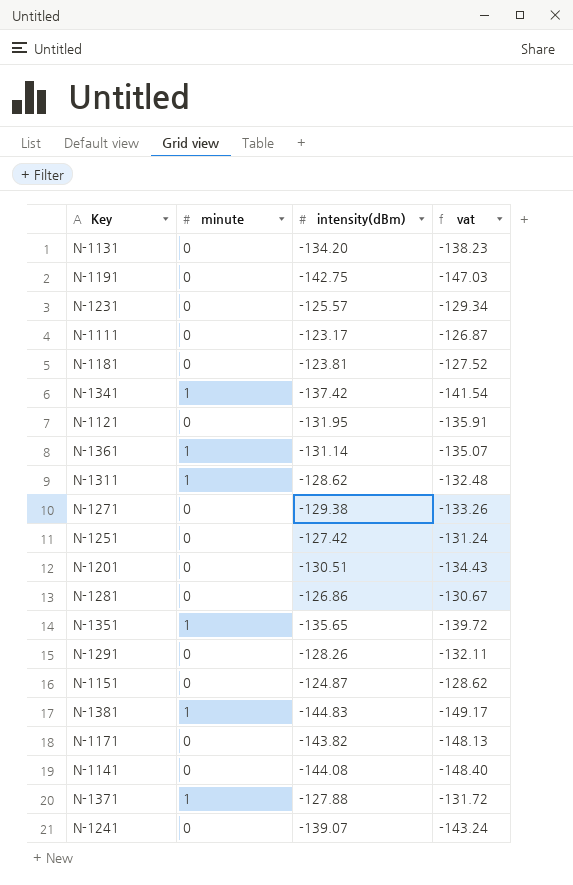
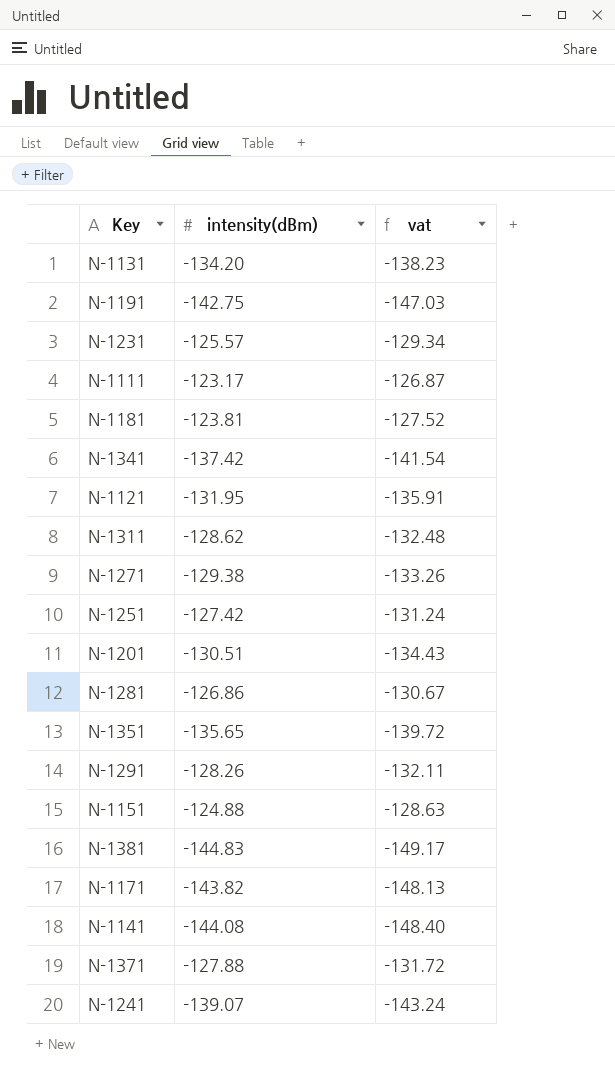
column minute | position: 2 -> none
row N-1361: 1 | -131.14 | -135.07 -> none
N-1151 | intensity(dBm): -124.87 -> -124.88
N-1151 | vat: -128.62 -> -128.63

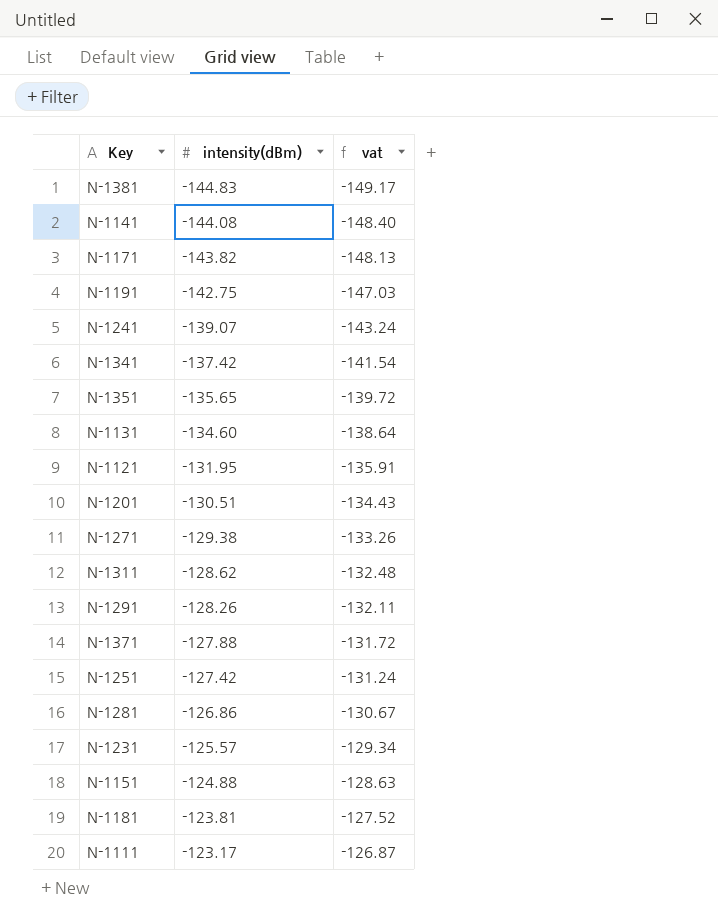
row order: none -> intensity(dBm) ascending
N-1131 | intensity(dBm): -134.20 -> -134.60
N-1131 | vat: -138.23 -> -138.64

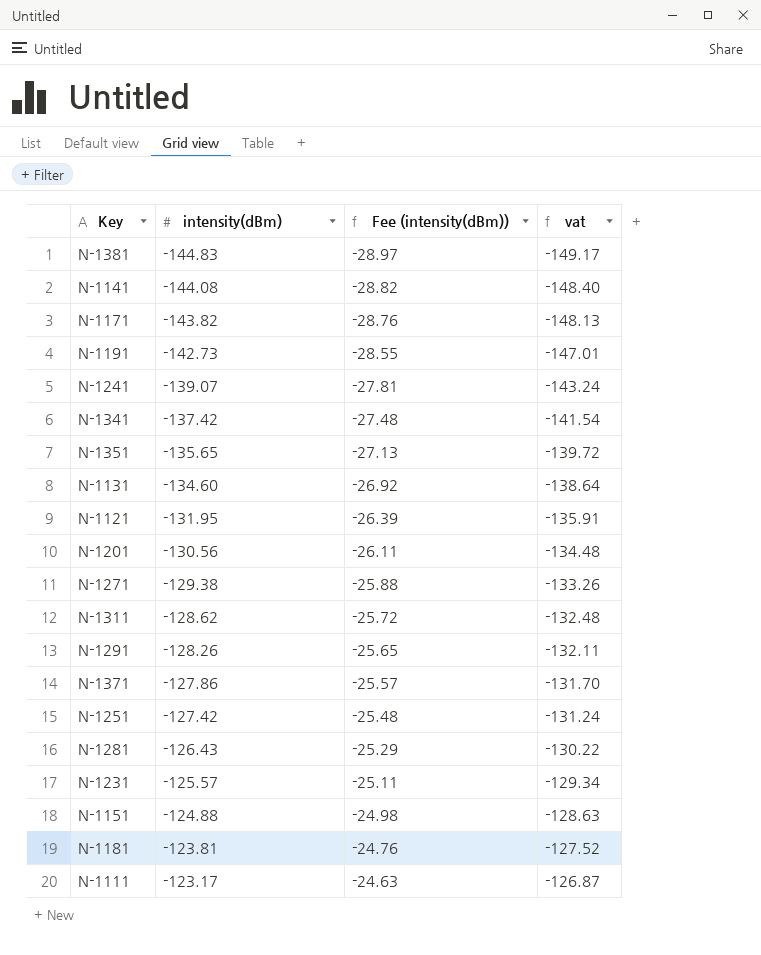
column Fee (intensity(dBm)) | formula: none -> [intensity(dBm)] * 0.2
N-1191 | intensity(dBm): -142.75 -> -142.73
N-1191 | vat: -147.03 -> -147.01
N-1201 | intensity(dBm): -130.51 -> -130.56
N-1201 | vat: -134.43 -> -134.48
N-1371 | intensity(dBm): -127.88 -> -127.86
N-1371 | vat: -131.72 -> -131.70
N-1281 | intensity(dBm): -126.86 -> -126.43
N-1281 | vat: -130.67 -> -130.22

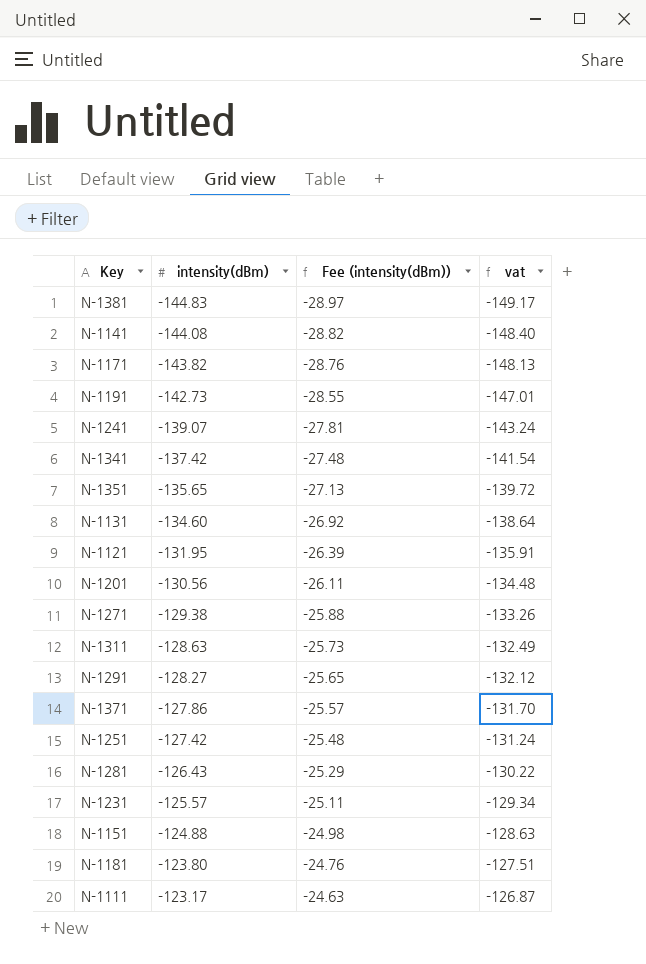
N-1311 | intensity(dBm): -128.62 -> -128.63
N-1311 | Fee (intensity(dBm)): -25.72 -> -25.73
N-1311 | vat: -132.48 -> -132.49
N-1291 | intensity(dBm): -128.26 -> -128.27
N-1291 | vat: -132.11 -> -132.12
N-1181 | intensity(dBm): -123.81 -> -123.80
N-1181 | vat: -127.52 -> -127.51

